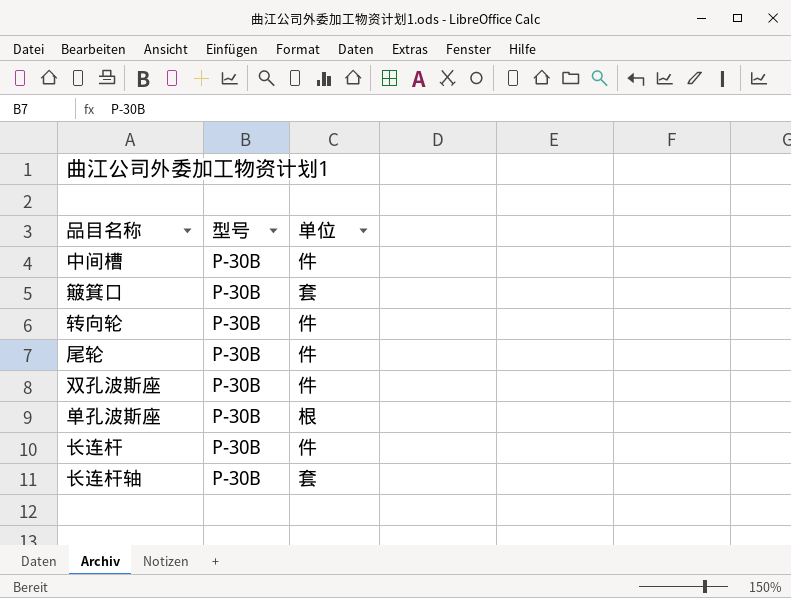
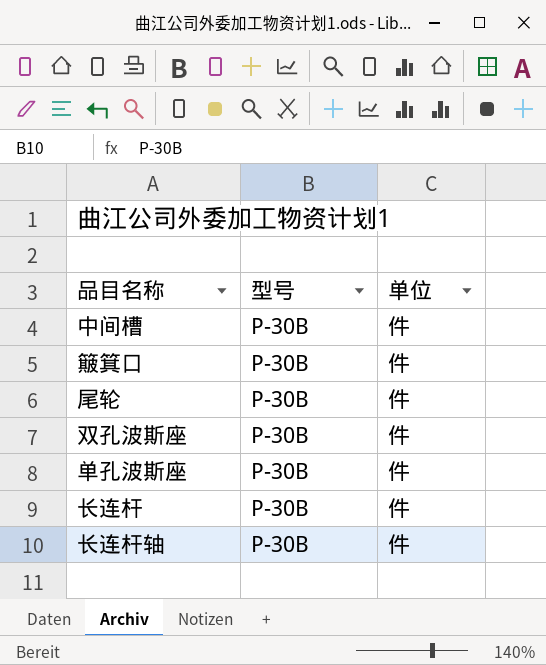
row 转向轮: P-30B | 件 -> none
簸箕口 | 单位: 套 -> 件
单孔波斯座 | 单位: 根 -> 件
长连杆轴 | 单位: 套 -> 件

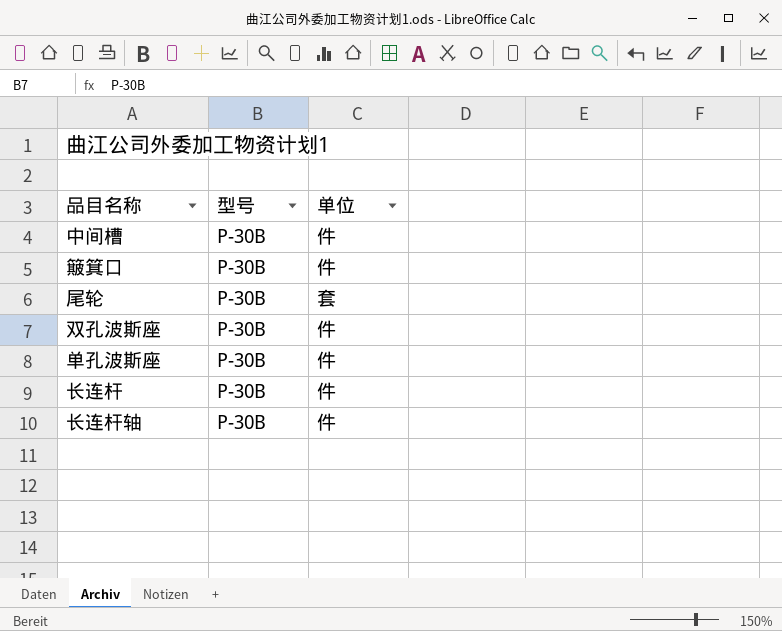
尾轮 | 单位: 件 -> 套

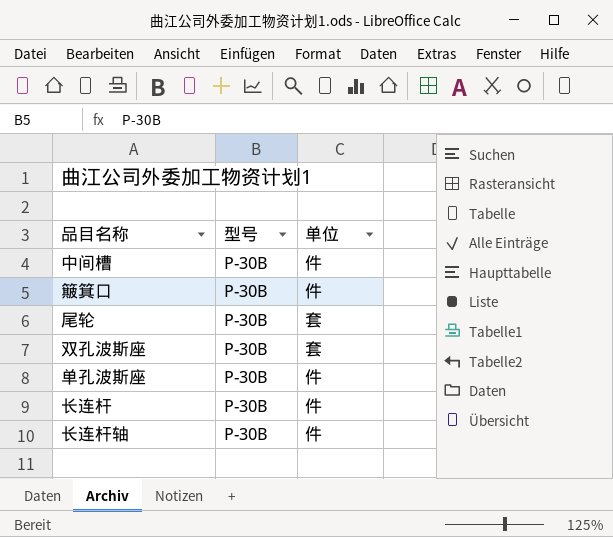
双孔波斯座 | 单位: 件 -> 套

